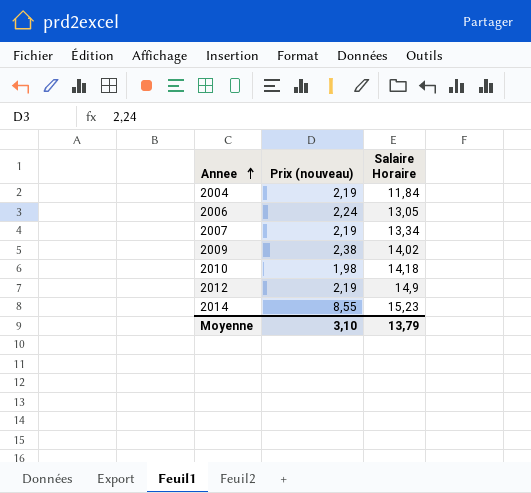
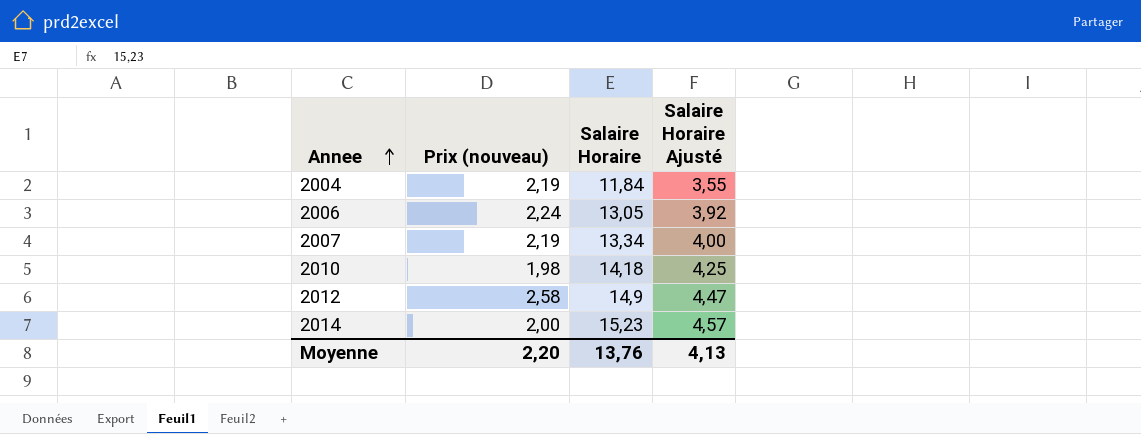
column Salaire Horaire Ajusté | formula: none -> [Salaire Horaire] * 0,3
row 2009: 2,38 | 14,02 -> none
2012 | Prix (nouveau): 2,19 -> 2,58
2014 | Prix (nouveau): 8,55 -> 2,00
Moyenne | Prix (nouveau): 3,10 -> 2,20
Moyenne | Salaire Horaire: 13,79 -> 13,76

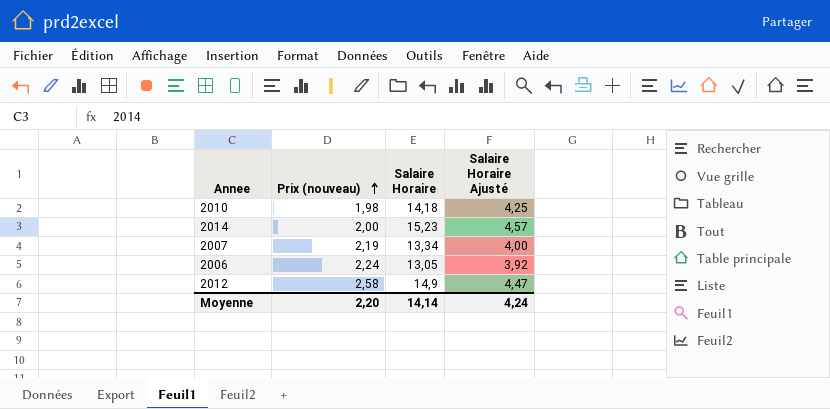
row order: Annee ascending -> Prix (nouveau) ascending
row 2004: 2,19 | 11,84 | 3,55 -> none
Moyenne | Salaire Horaire: 13,76 -> 14,14
Moyenne | Salaire Horaire Ajusté: 4,13 -> 4,24

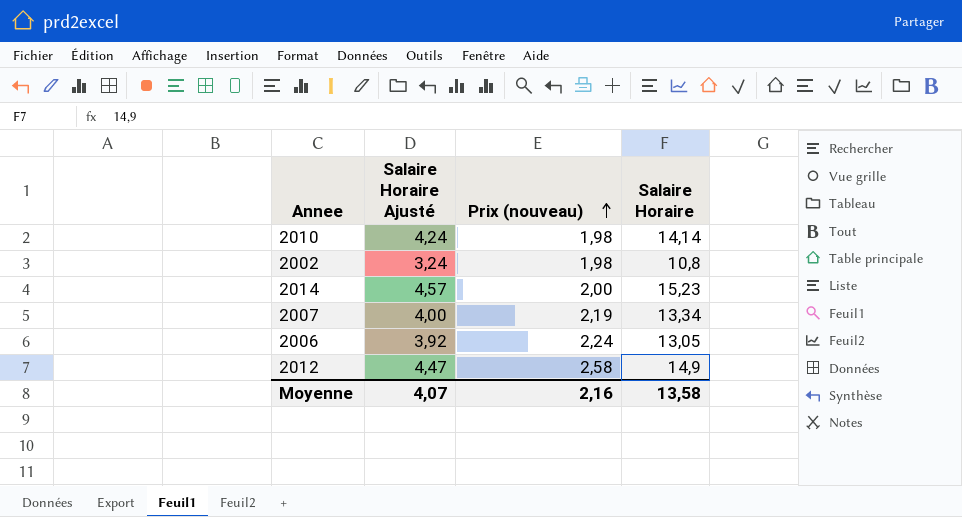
column Salaire Horaire Ajusté | position: 4 -> 2
2010 | Salaire Horaire Ajusté: 4,25 -> 4,24
2010 | Salaire Horaire: 14,18 -> 14,14
row 2002: none -> 3,24 | 1,98 | 10,8
Moyenne | Salaire Horaire Ajusté: 4,24 -> 4,07
Moyenne | Prix (nouveau): 2,20 -> 2,16
Moyenne | Salaire Horaire: 14,14 -> 13,58

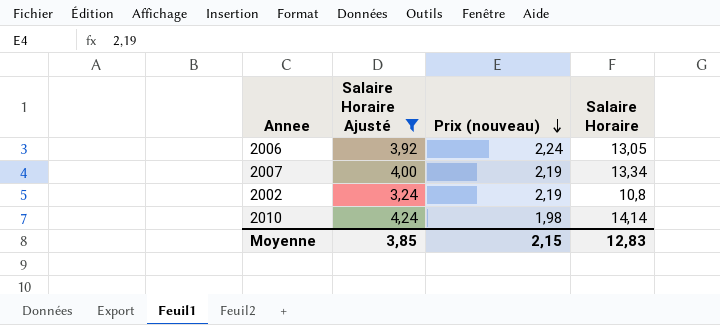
filter: none -> Salaire Horaire Ajusté <= 4,24
row order: Prix (nouveau) ascending -> Prix (nouveau) descending
2002 | Prix (nouveau): 1,98 -> 2,19
Moyenne | Salaire Horaire Ajusté: 4,07 -> 3,85
Moyenne | Prix (nouveau): 2,16 -> 2,15
Moyenne | Salaire Horaire: 13,58 -> 12,83

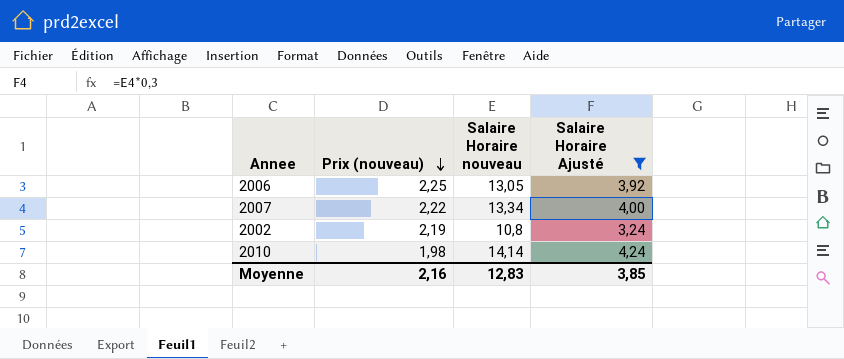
column name: Salaire Horaire -> Salaire Horaire nouveau
column Salaire Horaire Ajusté | position: 2 -> 4
2006 | Prix (nouveau): 2,24 -> 2,25
2007 | Prix (nouveau): 2,19 -> 2,22
Moyenne | Prix (nouveau): 2,15 -> 2,16

